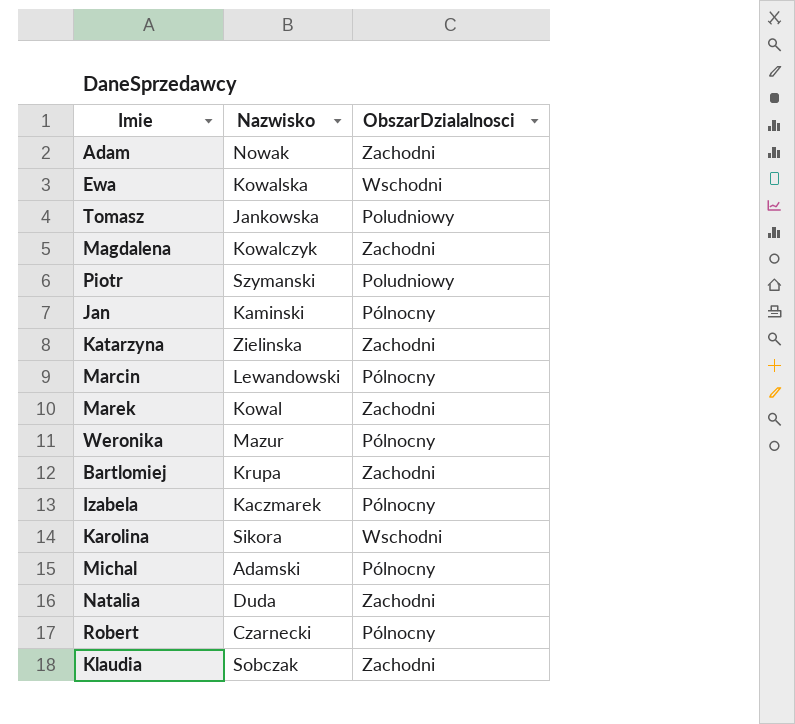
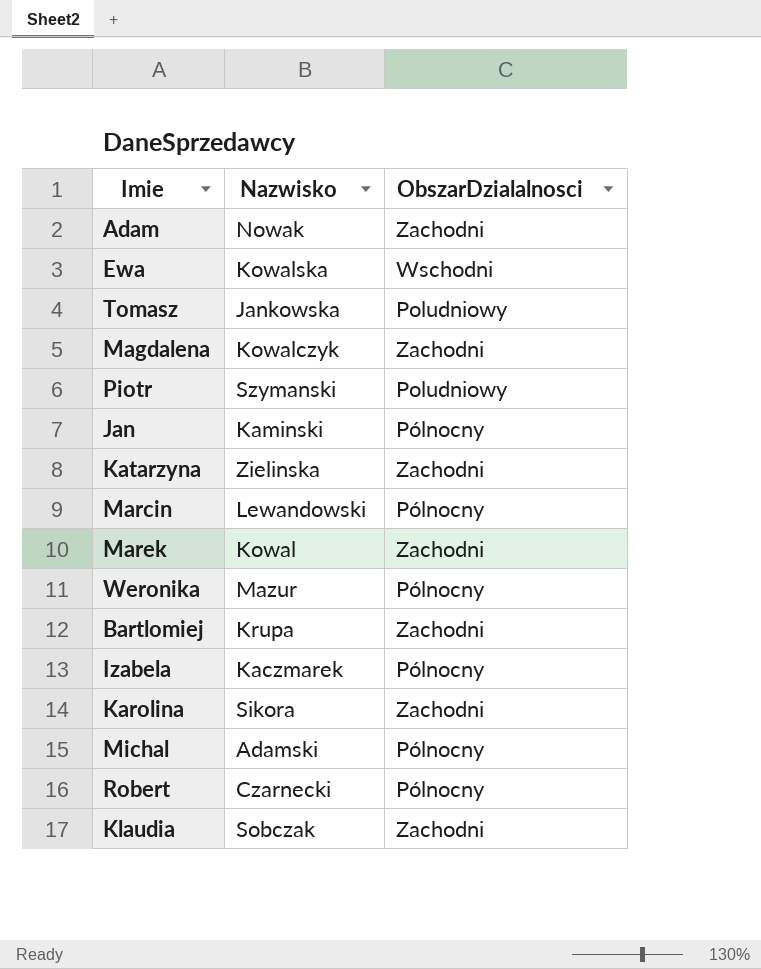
row Natalia: Duda | Zachodni -> none
Karolina | ObszarDzialalnosci: Wschodni -> Zachodni

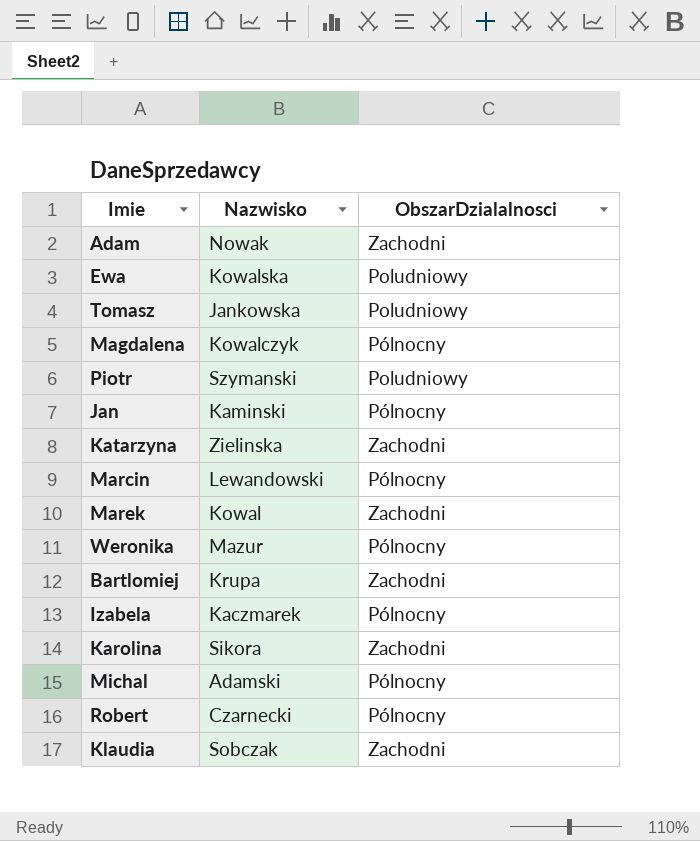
Ewa | ObszarDzialalnosci: Wschodni -> Poludniowy
Magdalena | ObszarDzialalnosci: Zachodni -> Pólnocny

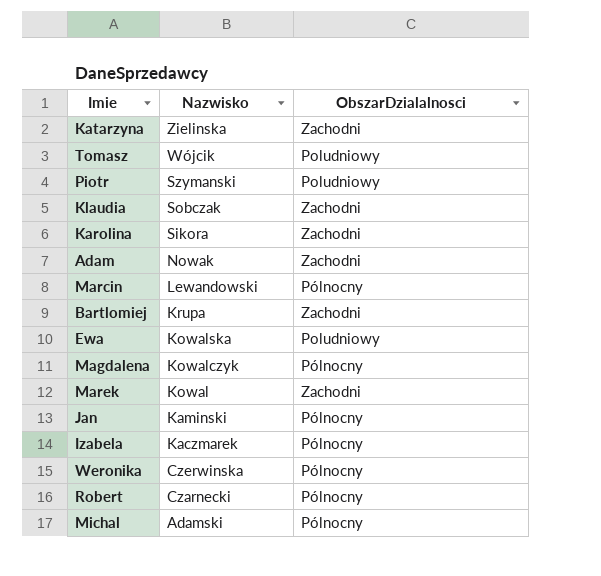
row order: none -> Nazwisko descending
Tomasz | Nazwisko: Jankowska -> Wójcik
Weronika | Nazwisko: Mazur -> Czerwinska

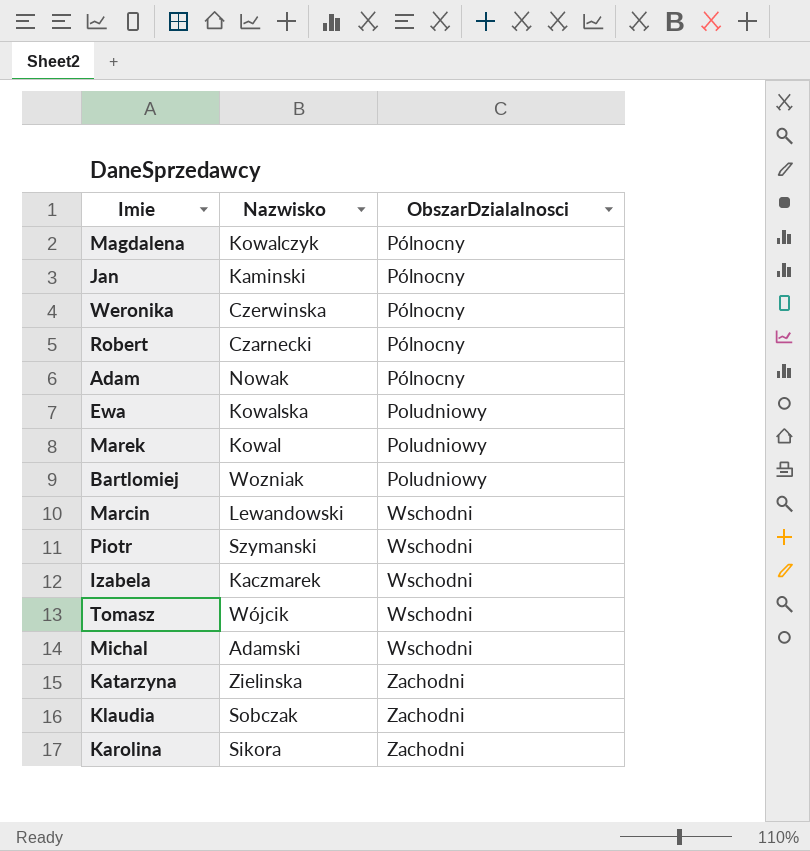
row order: Nazwisko descending -> ObszarDzialalnosci ascending
Adam | ObszarDzialalnosci: Zachodni -> Pólnocny
Marek | ObszarDzialalnosci: Zachodni -> Poludniowy
Bartlomiej | Nazwisko: Krupa -> Wozniak
Bartlomiej | ObszarDzialalnosci: Zachodni -> Poludniowy
Marcin | ObszarDzialalnosci: Pólnocny -> Wschodni
Piotr | ObszarDzialalnosci: Poludniowy -> Wschodni
Izabela | ObszarDzialalnosci: Pólnocny -> Wschodni
Tomasz | ObszarDzialalnosci: Poludniowy -> Wschodni
Michal | ObszarDzialalnosci: Pólnocny -> Wschodni

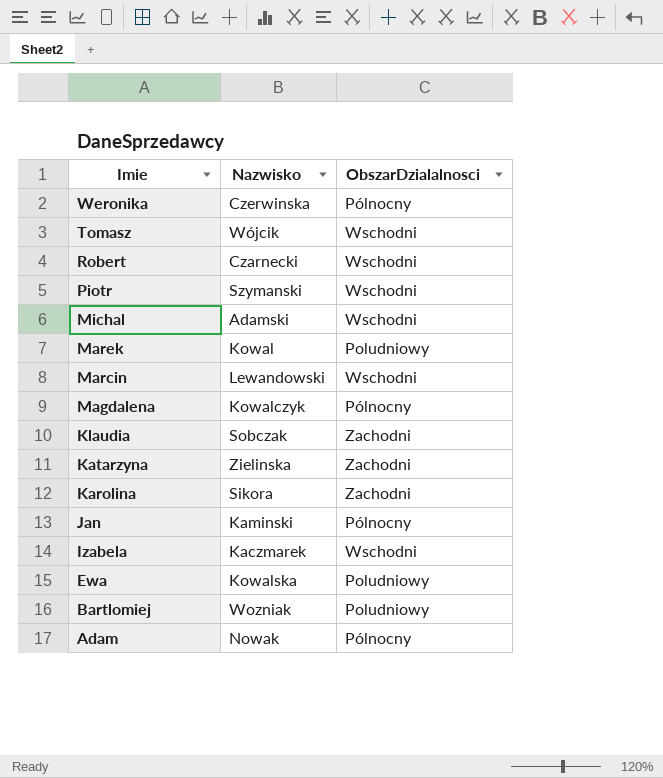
row order: ObszarDzialalnosci ascending -> Imie descending
Robert | ObszarDzialalnosci: Pólnocny -> Wschodni

